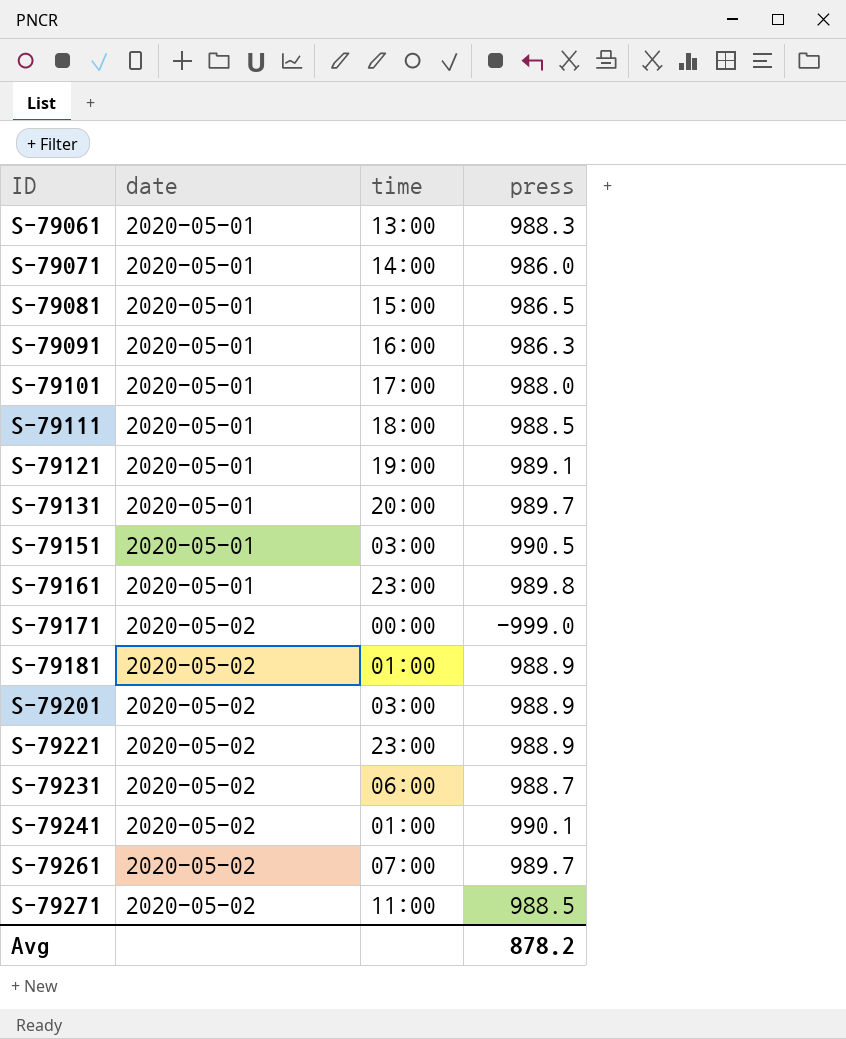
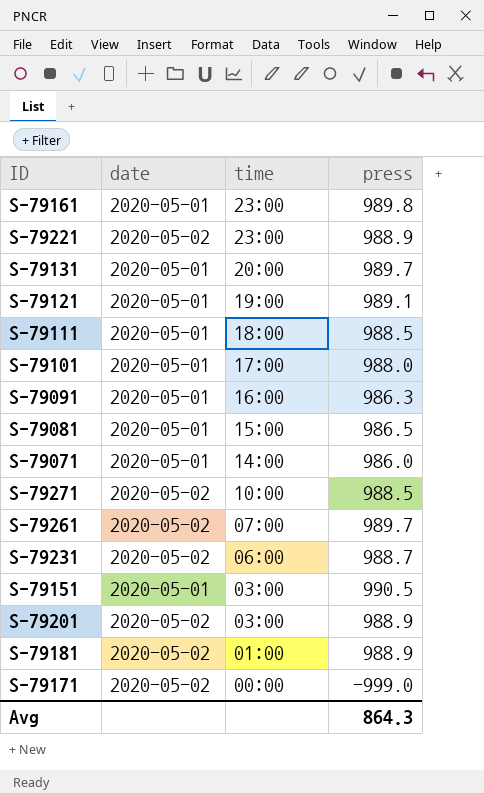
row order: ID ascending -> time descending
row S-79061: 2020-05-01 | 13:00 | 988.3 -> none
row S-79241: 2020-05-02 | 01:00 | 990.1 -> none
S-79271 | time: 11:00 -> 10:00
Avg | press: 878.2 -> 864.3

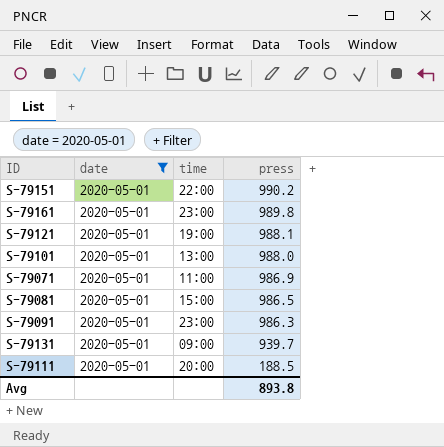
filter: none -> date = 2020-05-01
row order: time descending -> press descending
S-79151 | time: 03:00 -> 22:00
S-79151 | press: 990.5 -> 990.2
S-79121 | press: 989.1 -> 988.1
S-79101 | time: 17:00 -> 13:00
S-79071 | time: 14:00 -> 11:00
S-79071 | press: 986.0 -> 986.9
S-79091 | time: 16:00 -> 23:00
S-79131 | time: 20:00 -> 09:00
S-79131 | press: 989.7 -> 939.7
S-79111 | time: 18:00 -> 20:00
S-79111 | press: 988.5 -> 188.5
Avg | press: 864.3 -> 893.8

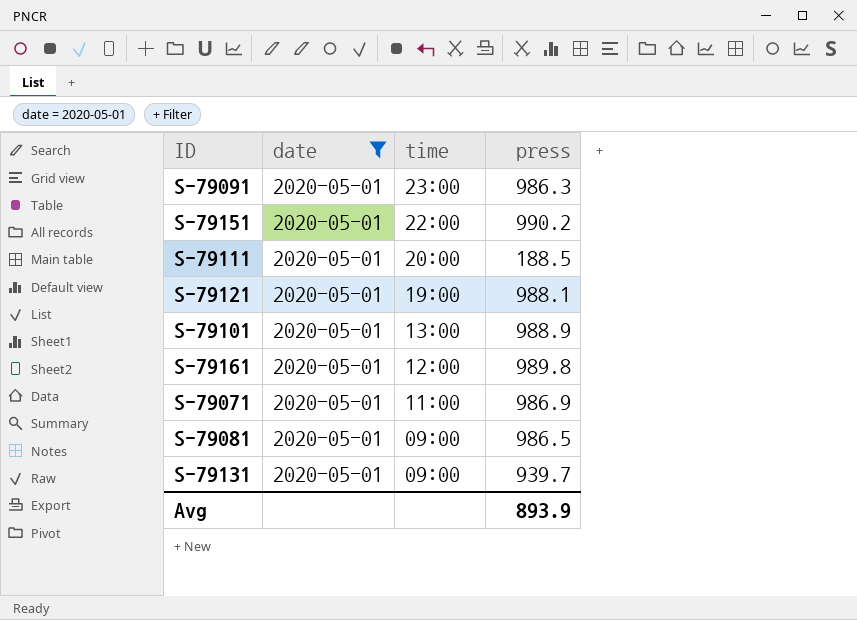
row order: press descending -> time descending
S-79101 | press: 988.0 -> 988.9
S-79161 | time: 23:00 -> 12:00
S-79081 | time: 15:00 -> 09:00
Avg | press: 893.8 -> 893.9

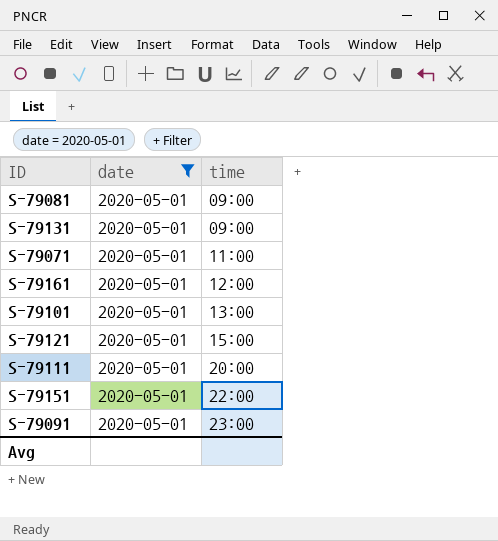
row order: time descending -> time ascending
column press | position: 4 -> none
S-79121 | time: 19:00 -> 15:00

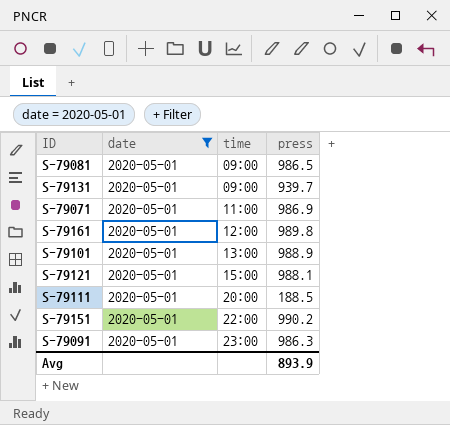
column press | position: none -> 4

